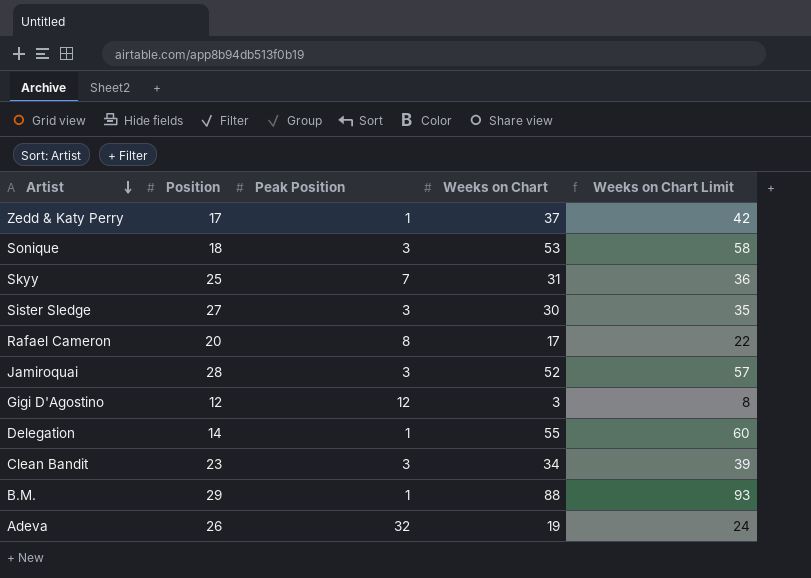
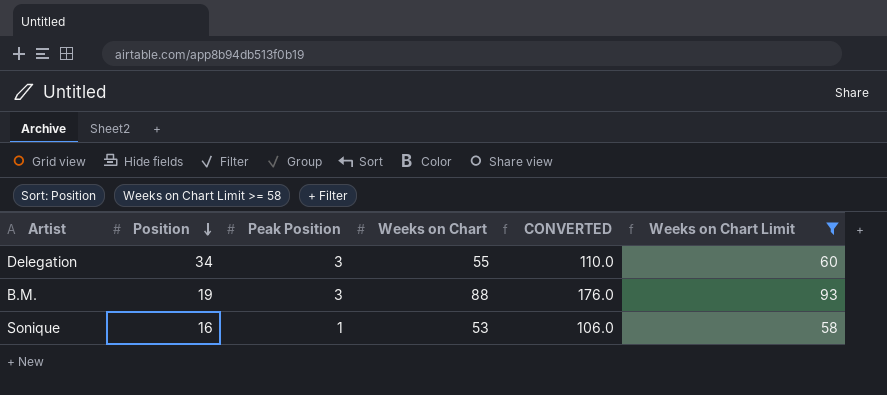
filter: none -> Weeks on Chart Limit >= 58
row order: Artist descending -> Position descending
column CONVERTED | formula: none -> [Weeks on Chart] * 2
Delegation | Position: 14 -> 34
Delegation | Peak Position: 1 -> 3
B.M. | Position: 29 -> 19
B.M. | Peak Position: 1 -> 3
Sonique | Position: 18 -> 16
Sonique | Peak Position: 3 -> 1

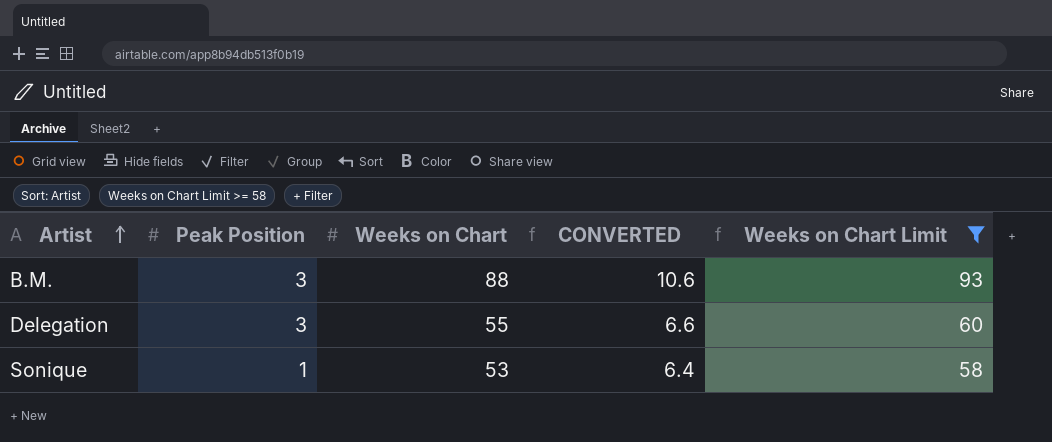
row order: Position descending -> Artist ascending
column Position | position: 2 -> none
column CONVERTED | formula: [Weeks on Chart] * 2 -> [Weeks on Chart] * 0.12

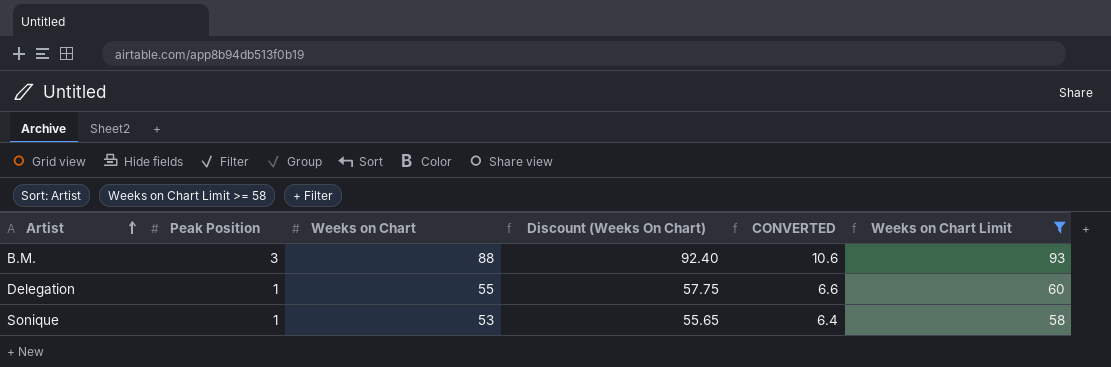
column Discount (Weeks On Chart) | formula: none -> [Weeks on Chart] * 1.05
Delegation | Peak Position: 3 -> 1

